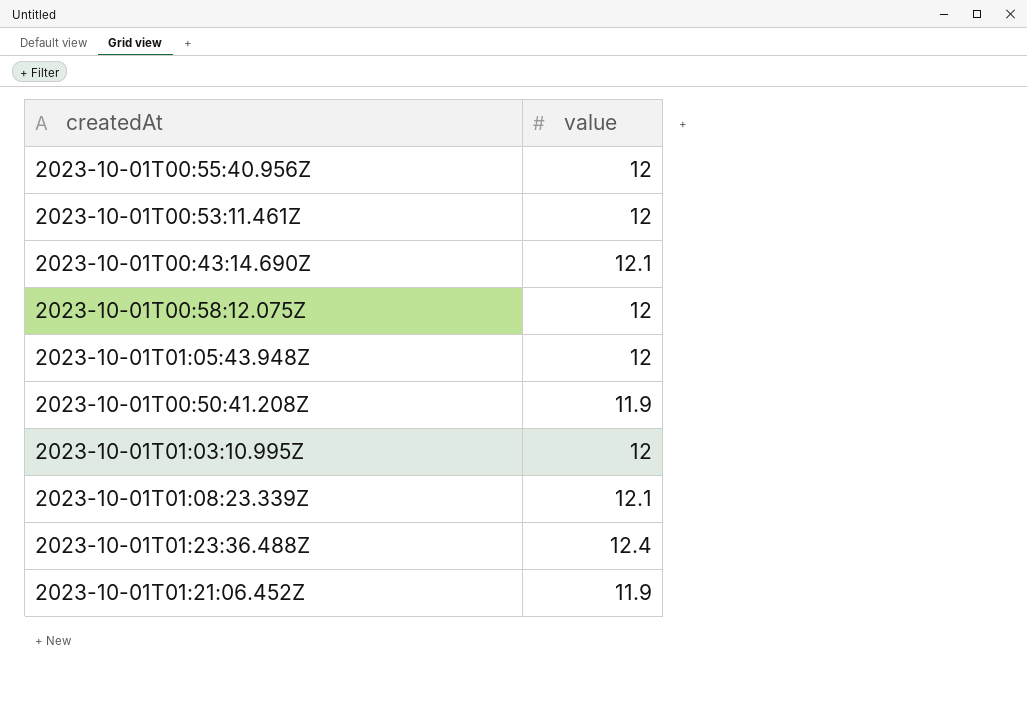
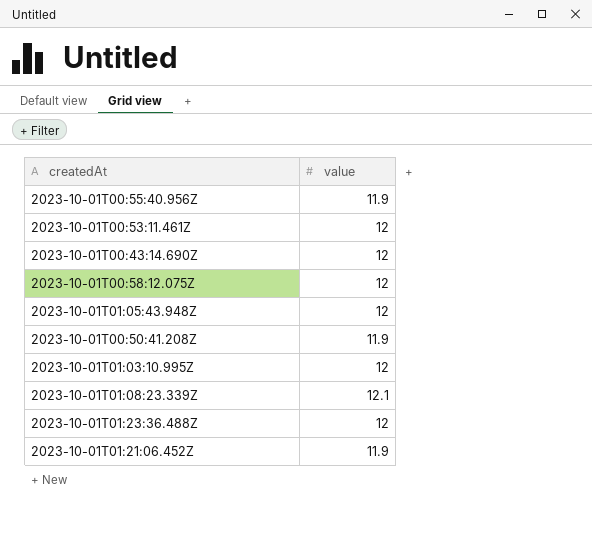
2023-10-01T00:55:40.956Z | value: 12 -> 11.9
2023-10-01T00:43:14.690Z | value: 12.1 -> 12
2023-10-01T01:23:36.488Z | value: 12.4 -> 12

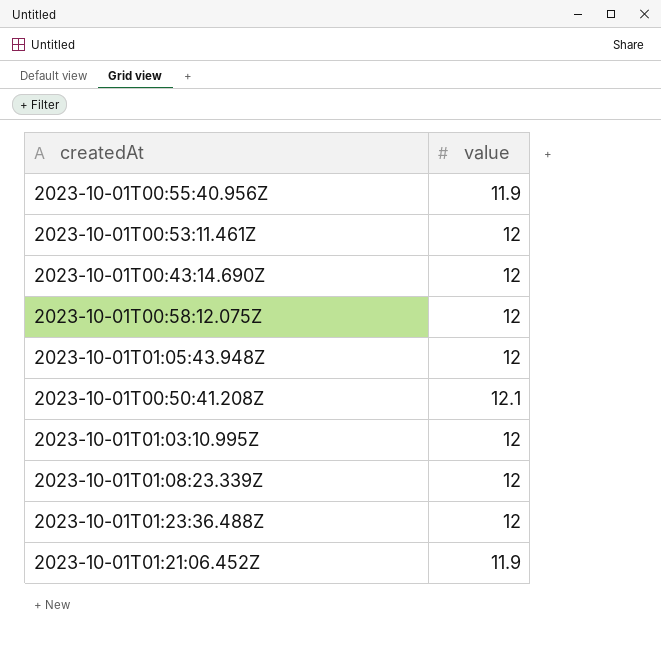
2023-10-01T00:50:41.208Z | value: 11.9 -> 12.1
2023-10-01T01:08:23.339Z | value: 12.1 -> 12

